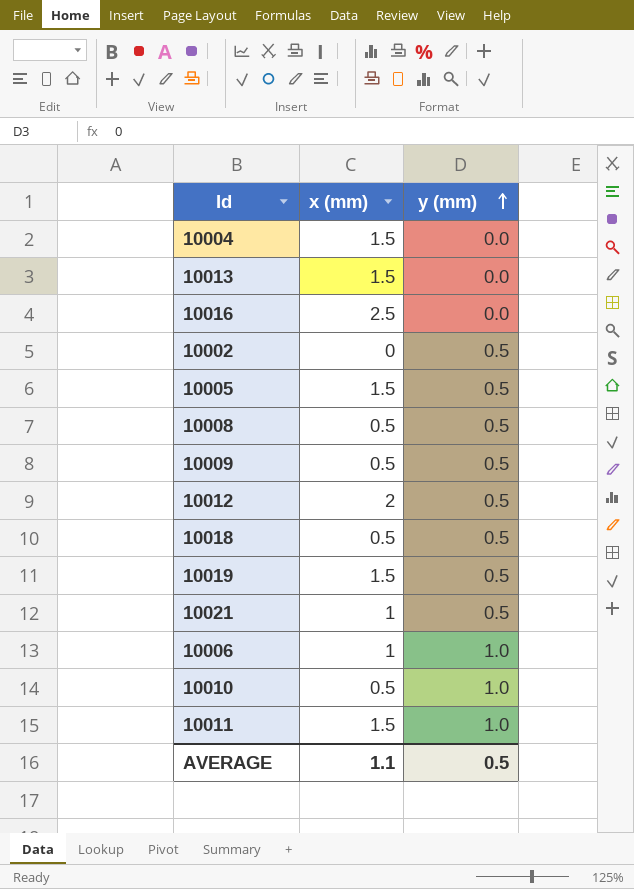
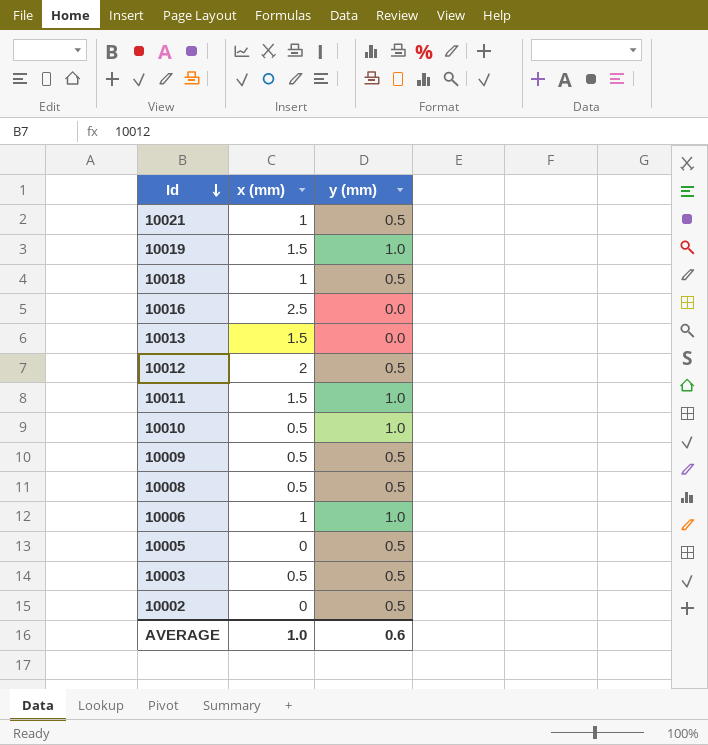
row order: y (mm) ascending -> Id descending
row 10004: 1.5 | 0.0 -> none
10019 | y (mm): 0.5 -> 1.0
10018 | x (mm): 0.5 -> 1
10005 | x (mm): 1.5 -> 0
row 10003: none -> 0.5 | 0.5
AVERAGE | x (mm): 1.1 -> 1.0
AVERAGE | y (mm): 0.5 -> 0.6

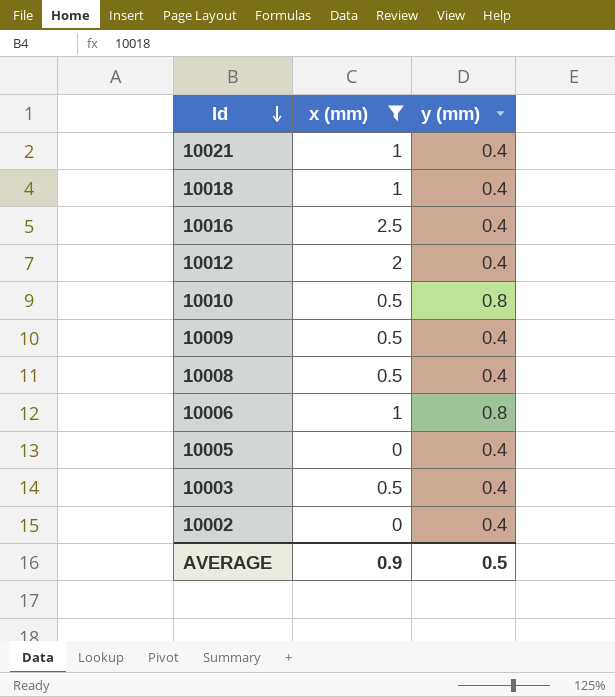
filter: none -> x (mm) != 1.5
10021 | y (mm): 0.5 -> 0.4
10018 | y (mm): 0.5 -> 0.4
10016 | y (mm): 0.0 -> 0.4
10012 | y (mm): 0.5 -> 0.4
10010 | y (mm): 1.0 -> 0.8
10009 | y (mm): 0.5 -> 0.4
10008 | y (mm): 0.5 -> 0.4
10006 | y (mm): 1.0 -> 0.8
10005 | y (mm): 0.5 -> 0.4
10003 | y (mm): 0.5 -> 0.4
10002 | y (mm): 0.5 -> 0.4
AVERAGE | x (mm): 1.0 -> 0.9
AVERAGE | y (mm): 0.6 -> 0.5

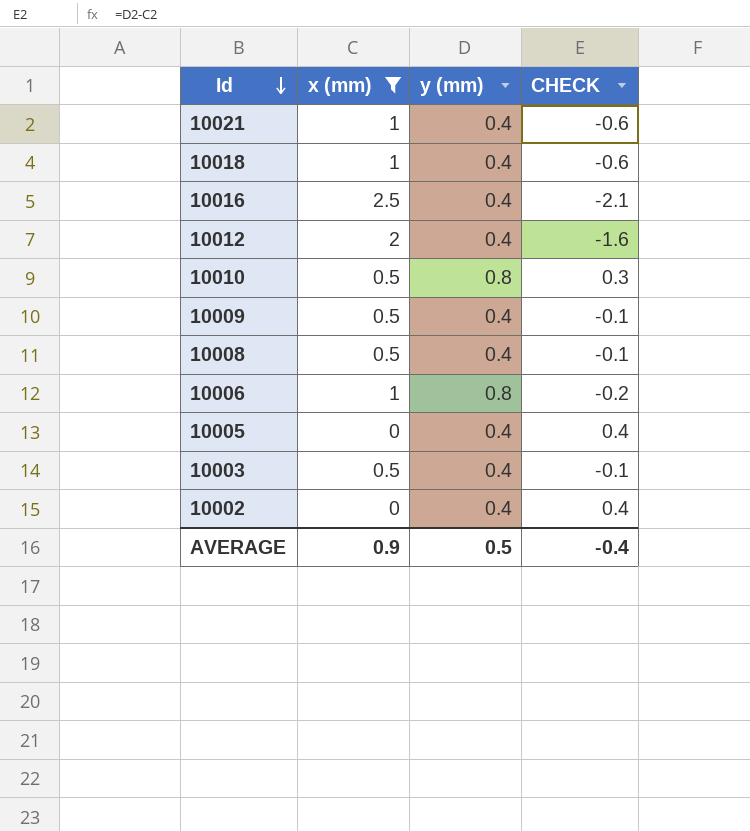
column CHECK | formula: none -> [y (mm)] - [x (mm)]

